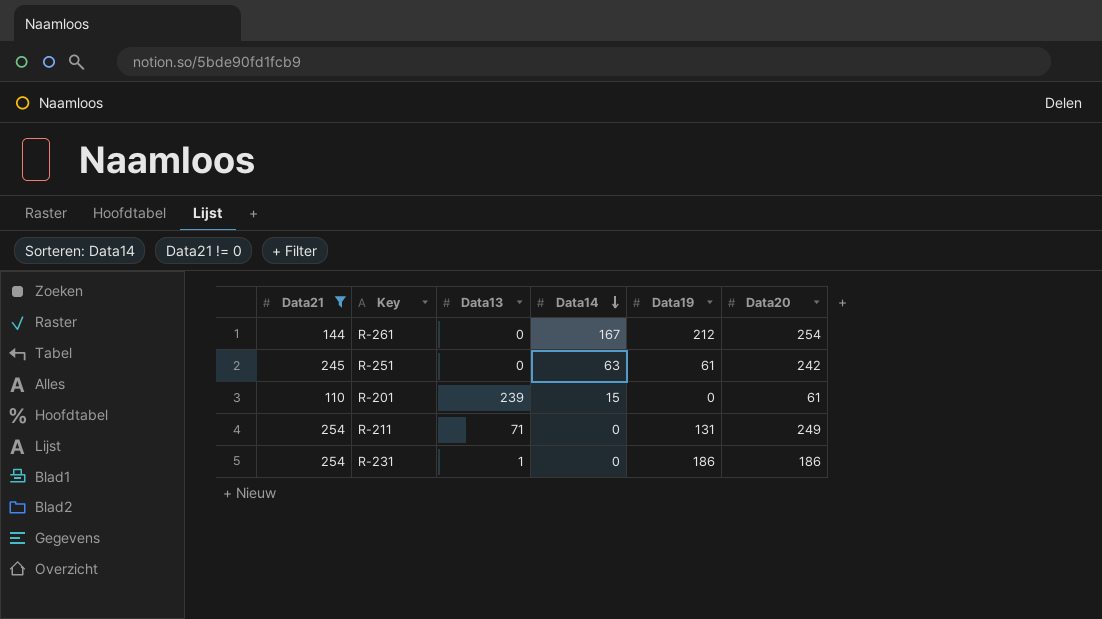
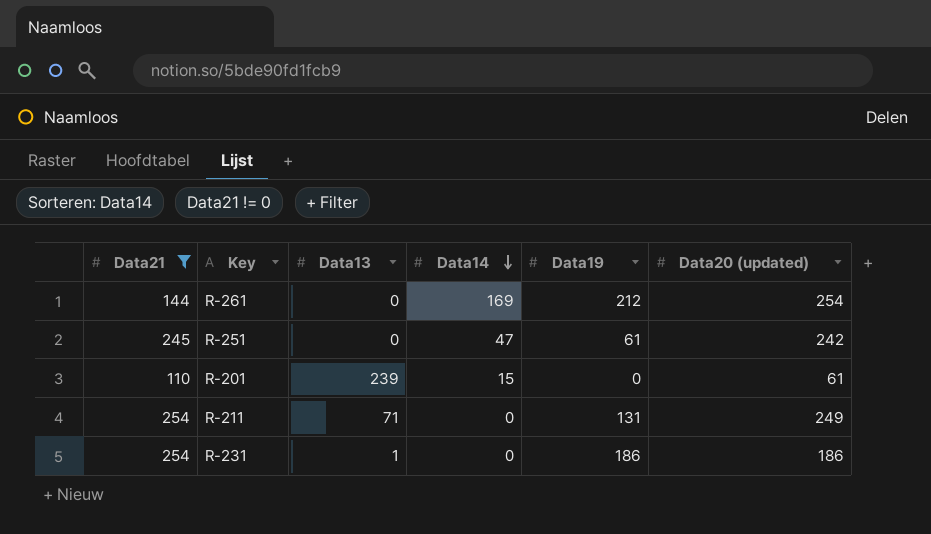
column name: Data20 -> Data20 (updated)
R-261 | Data14: 167 -> 169
R-251 | Data14: 63 -> 47

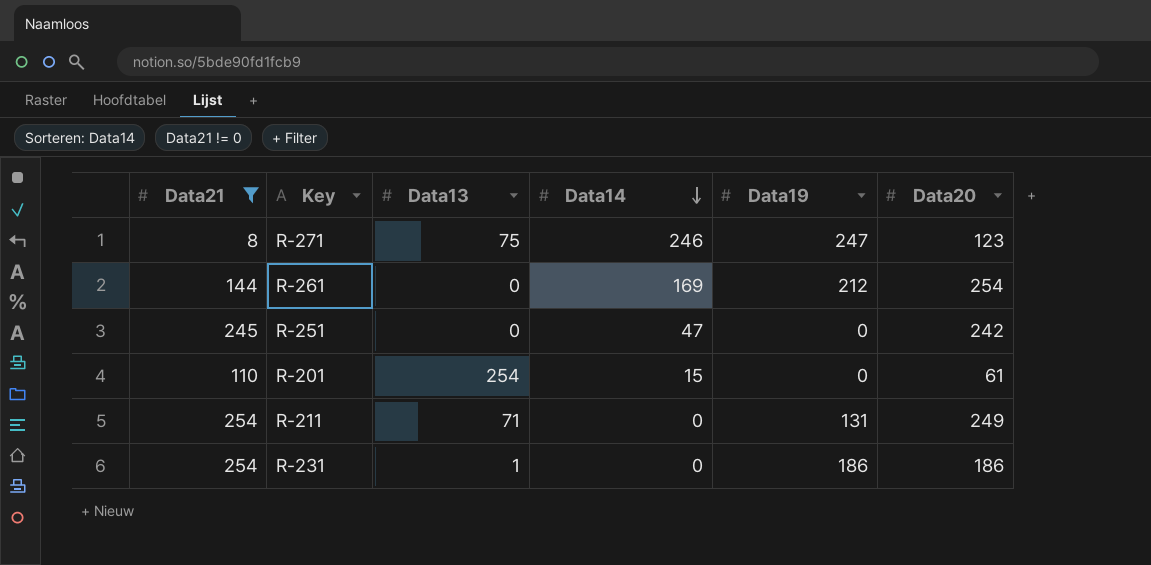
column name: Data20 (updated) -> Data20
row R-271: none -> 8 | 75 | 246 | 247 | 123
R-251 | Data19: 61 -> 0
R-201 | Data13: 239 -> 254

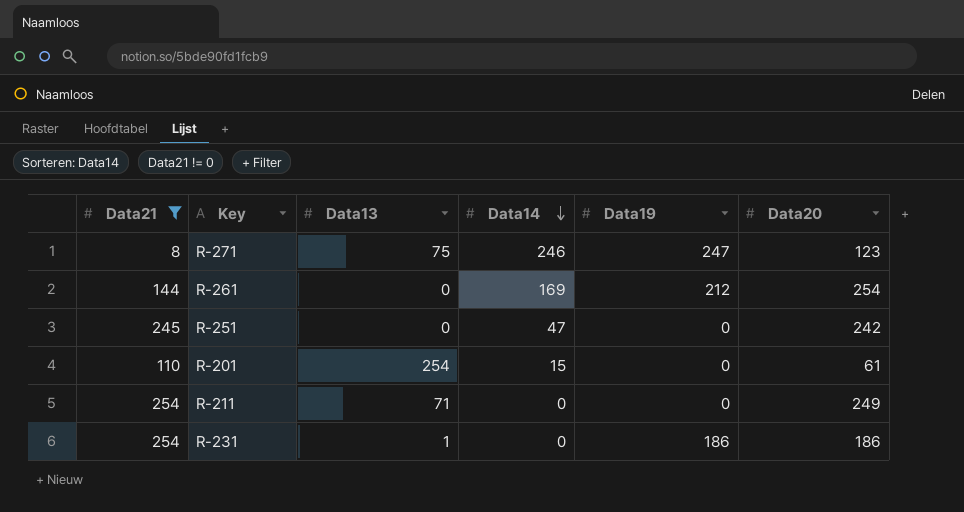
R-211 | Data19: 131 -> 0

